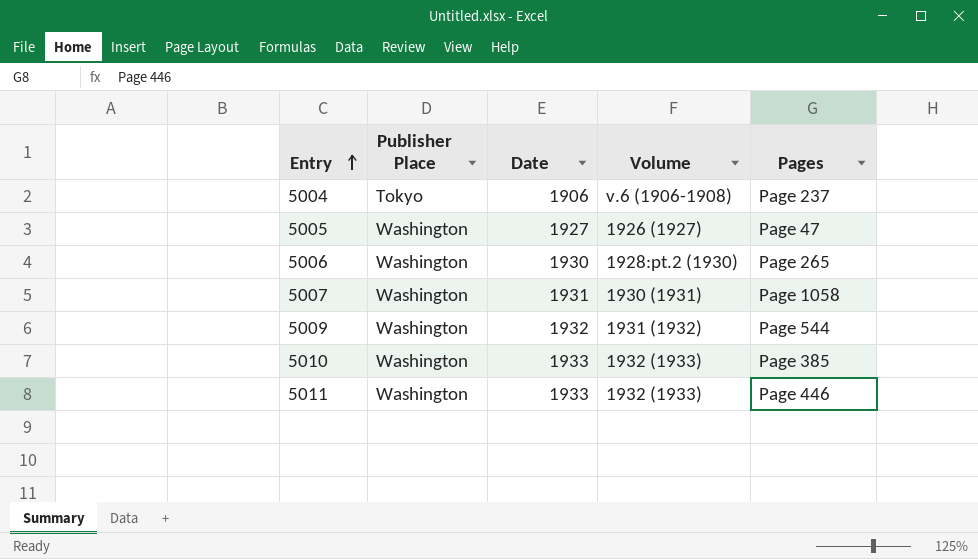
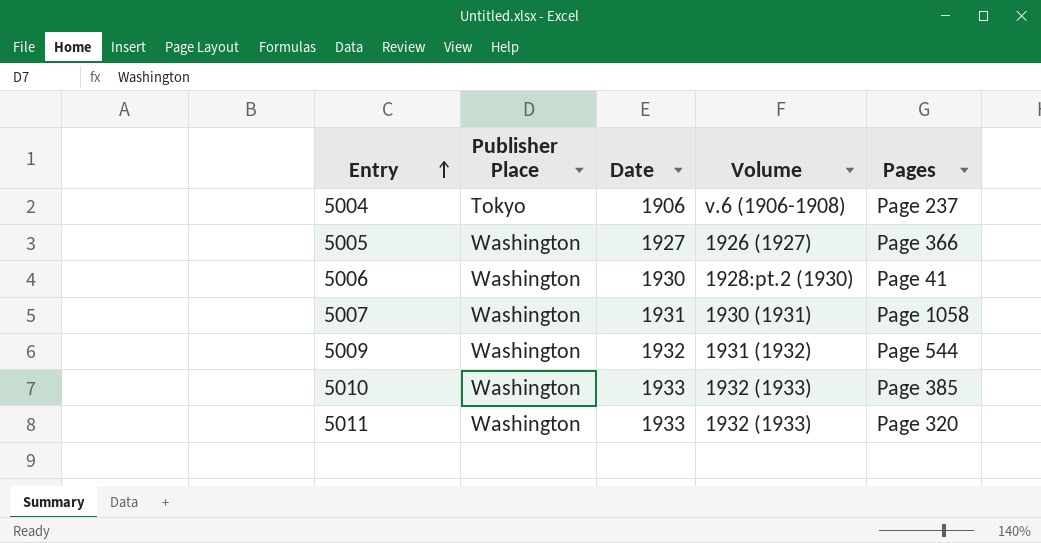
5005 | Pages: Page 47 -> Page 366
5006 | Pages: Page 265 -> Page 41
5011 | Pages: Page 446 -> Page 320

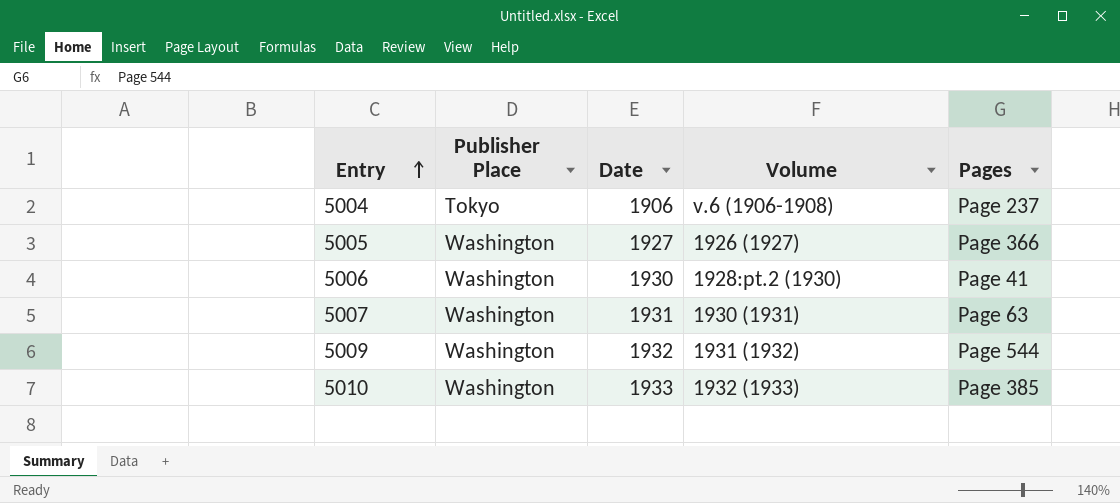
row 5011: Washington | 1933 | 1932 (1933) | Page 320 -> none
5007 | Pages: Page 1058 -> Page 63

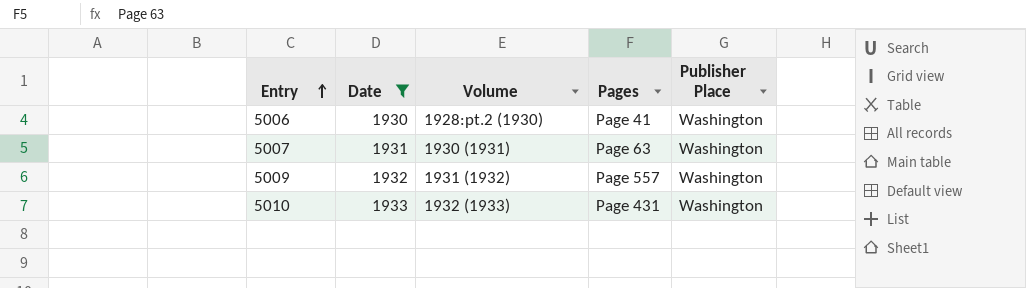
filter: none -> Date >= 1930
column Publisher Place | position: 2 -> 5
5009 | Pages: Page 544 -> Page 557
5010 | Pages: Page 385 -> Page 431

